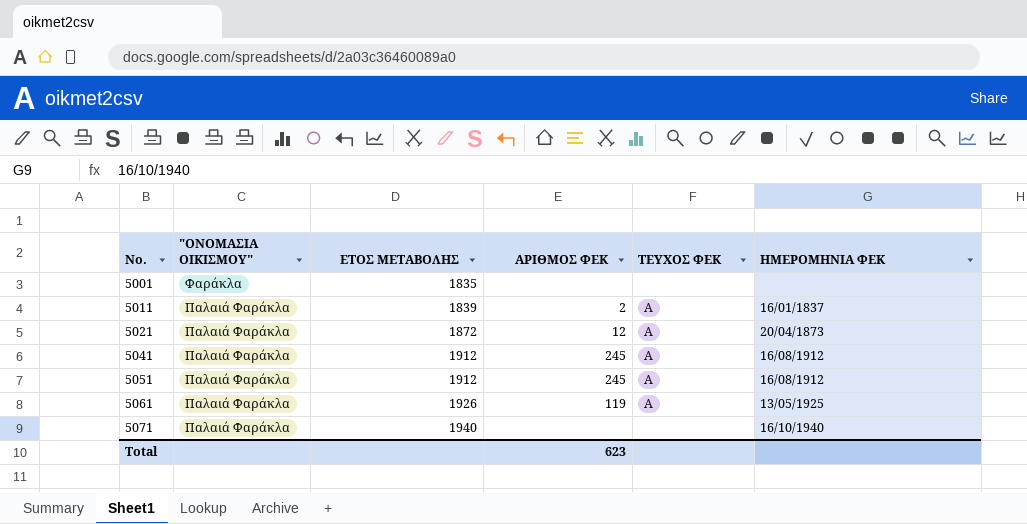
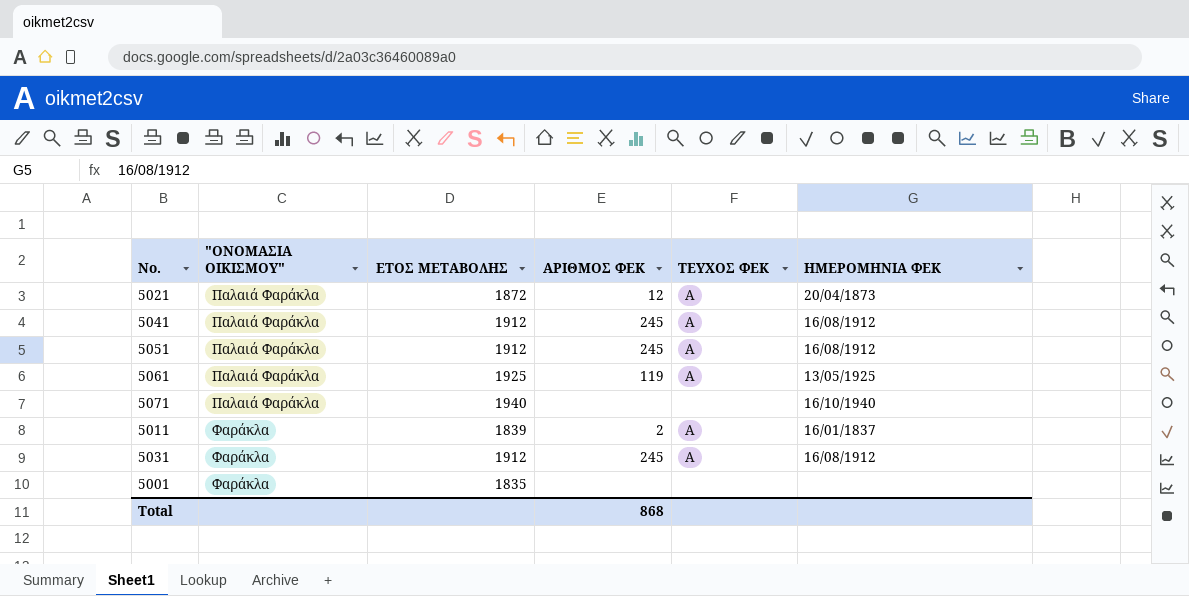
row order: No. ascending -> "ΟΝΟΜΑΣΙΑ ΟΙΚΙΣΜΟΥ" ascending
5061 | ΕΤΟΣ ΜΕΤΑΒΟΛΗΣ: 1926 -> 1925
5011 | "ΟΝΟΜΑΣΙΑ ΟΙΚΙΣΜΟΥ": Παλαιά Φαράκλα -> Φαράκλα
row 5031: none -> Φαράκλα | 1912 | 245 | Α | 16/08/1912
Total | ΑΡΙΘΜΟΣ ΦΕΚ: 623 -> 868

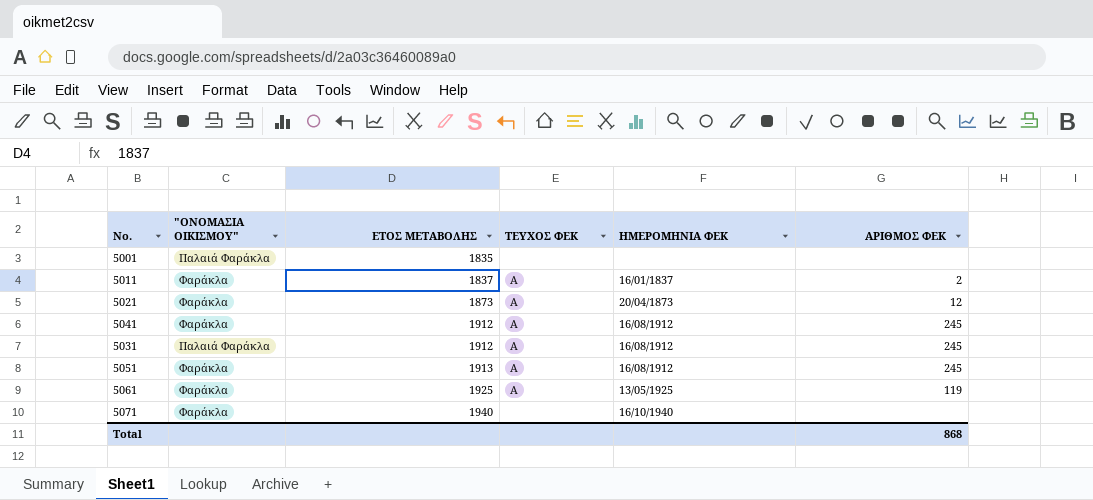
row order: "ΟΝΟΜΑΣΙΑ ΟΙΚΙΣΜΟΥ" ascending -> ΕΤΟΣ ΜΕΤΑΒΟΛΗΣ ascending
column ΑΡΙΘΜΟΣ ΦΕΚ | position: 4 -> 6
5001 | "ΟΝΟΜΑΣΙΑ ΟΙΚΙΣΜΟΥ": Φαράκλα -> Παλαιά Φαράκλα
5011 | ΕΤΟΣ ΜΕΤΑΒΟΛΗΣ: 1839 -> 1837
5021 | "ΟΝΟΜΑΣΙΑ ΟΙΚΙΣΜΟΥ": Παλαιά Φαράκλα -> Φαράκλα
5021 | ΕΤΟΣ ΜΕΤΑΒΟΛΗΣ: 1872 -> 1873
5041 | "ΟΝΟΜΑΣΙΑ ΟΙΚΙΣΜΟΥ": Παλαιά Φαράκλα -> Φαράκλα
5031 | "ΟΝΟΜΑΣΙΑ ΟΙΚΙΣΜΟΥ": Φαράκλα -> Παλαιά Φαράκλα
5051 | "ΟΝΟΜΑΣΙΑ ΟΙΚΙΣΜΟΥ": Παλαιά Φαράκλα -> Φαράκλα
5051 | ΕΤΟΣ ΜΕΤΑΒΟΛΗΣ: 1912 -> 1913
5061 | "ΟΝΟΜΑΣΙΑ ΟΙΚΙΣΜΟΥ": Παλαιά Φαράκλα -> Φαράκλα
5071 | "ΟΝΟΜΑΣΙΑ ΟΙΚΙΣΜΟΥ": Παλαιά Φαράκλα -> Φαράκλα

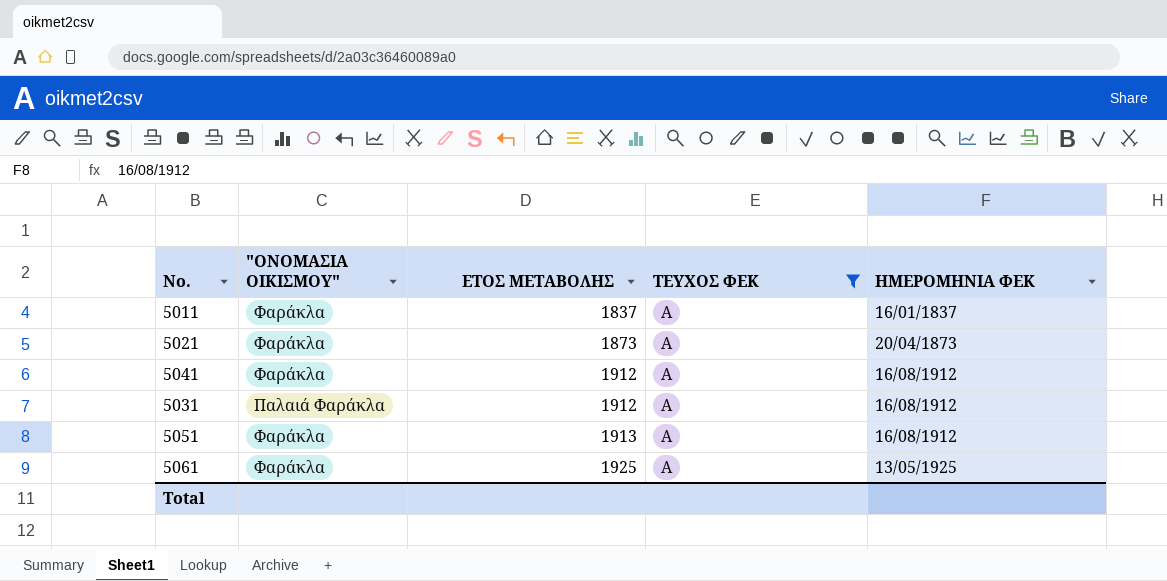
filter: none -> ΤΕΥΧΟΣ ΦΕΚ = Α
column ΑΡΙΘΜΟΣ ΦΕΚ | position: 6 -> none

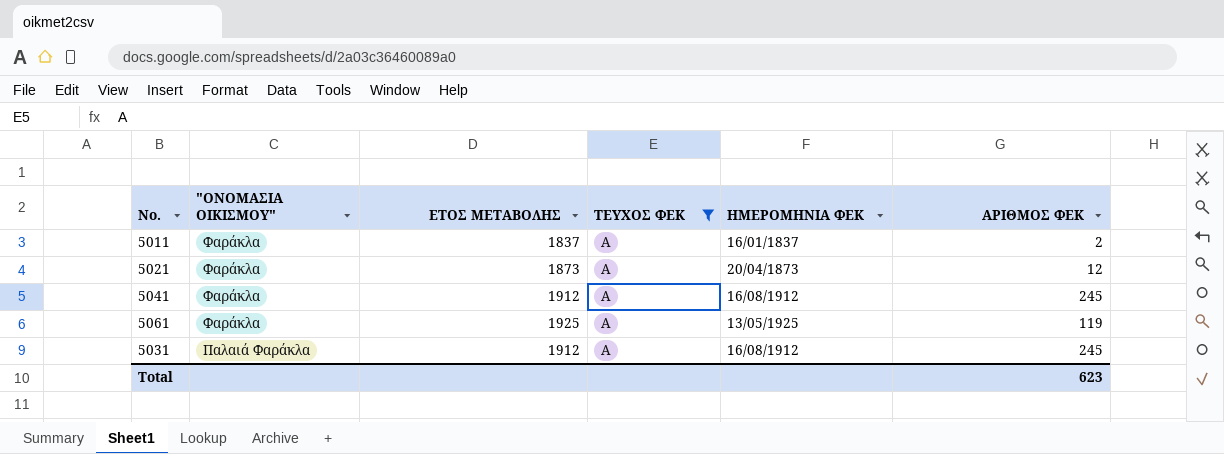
row order: ΕΤΟΣ ΜΕΤΑΒΟΛΗΣ ascending -> "ΟΝΟΜΑΣΙΑ ΟΙΚΙΣΜΟΥ" descending
column ΑΡΙΘΜΟΣ ΦΕΚ | position: none -> 6
row 5051: Φαράκλα | 1913 | Α | 16/08/1912 -> none

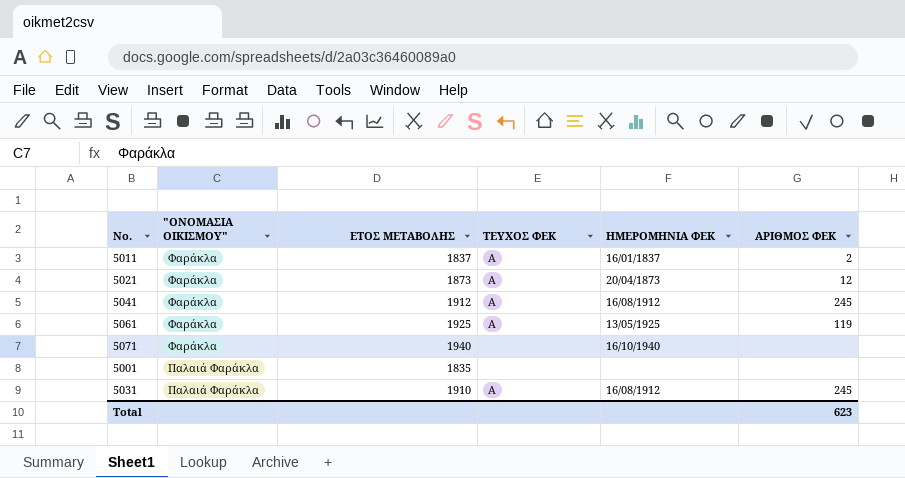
filter: ΤΕΥΧΟΣ ΦΕΚ = Α -> none
5031 | ΕΤΟΣ ΜΕΤΑΒΟΛΗΣ: 1912 -> 1910

